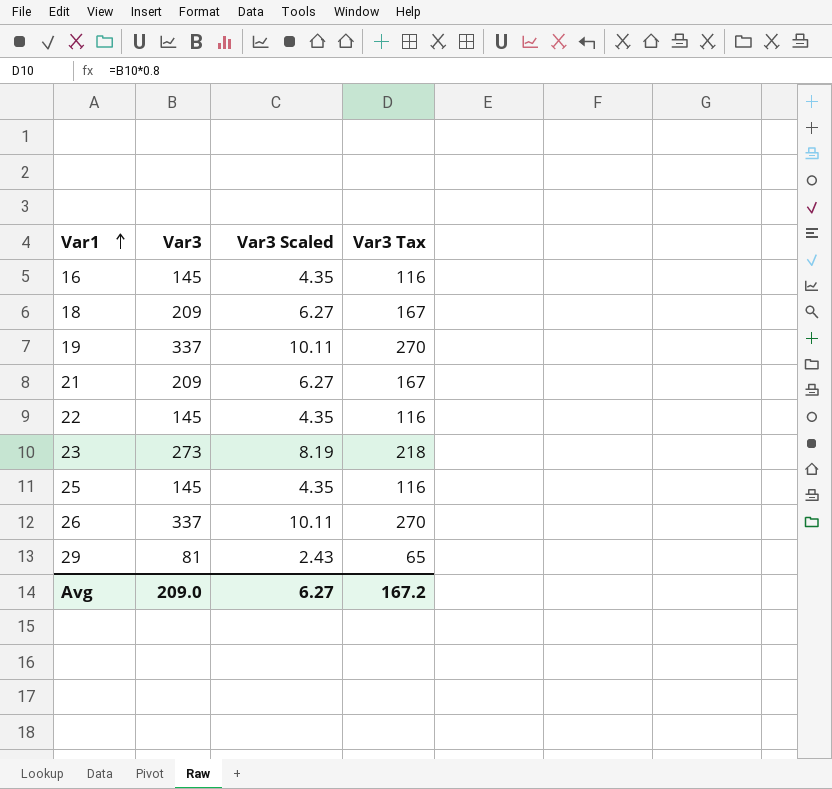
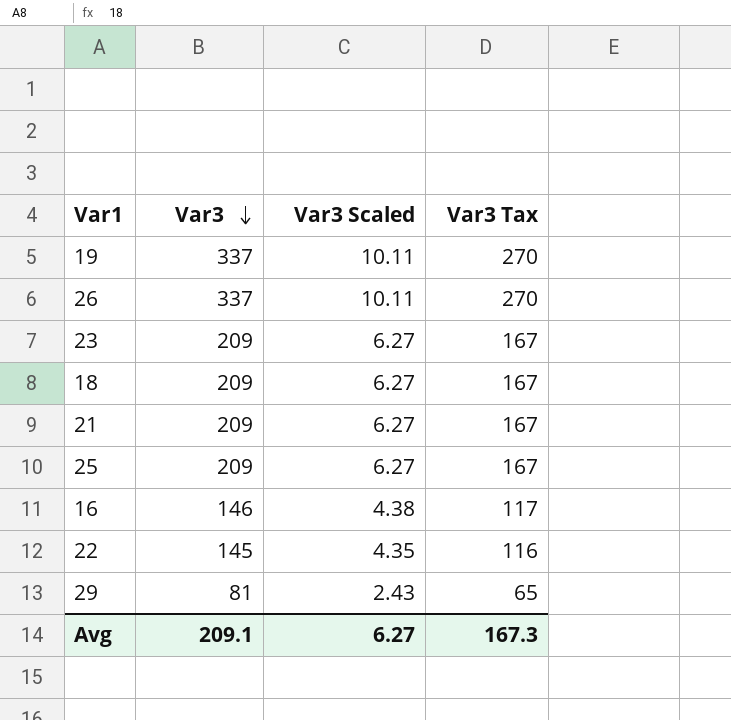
row order: Var1 ascending -> Var3 descending
23 | Var3: 273 -> 209
23 | Var3 Scaled: 8.19 -> 6.27
23 | Var3 Tax: 218 -> 167
25 | Var3: 145 -> 209
25 | Var3 Scaled: 4.35 -> 6.27
25 | Var3 Tax: 116 -> 167
16 | Var3: 145 -> 146
16 | Var3 Scaled: 4.35 -> 4.38
16 | Var3 Tax: 116 -> 117
Avg | Var3: 209.0 -> 209.1
Avg | Var3 Tax: 167.2 -> 167.3

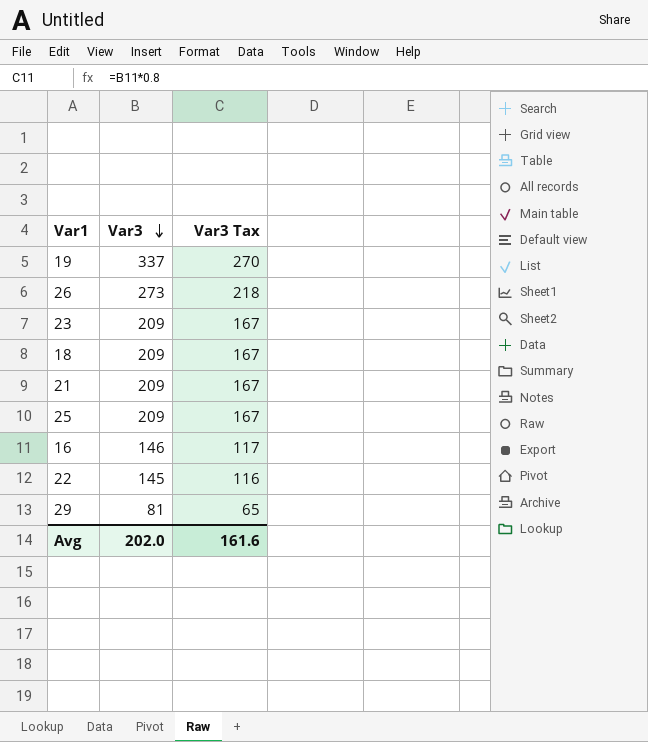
column Var3 Scaled | formula: [Var3] * 0.03 -> none
26 | Var3: 337 -> 273
26 | Var3 Tax: 270 -> 218
Avg | Var3: 209.1 -> 202.0
Avg | Var3 Tax: 167.3 -> 161.6

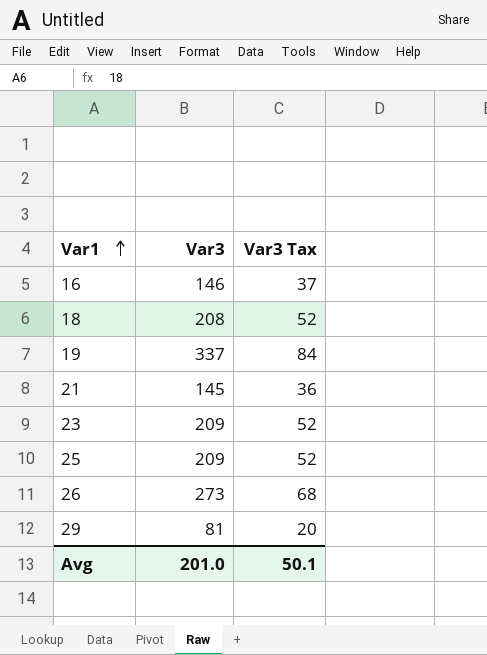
row order: Var3 descending -> Var1 ascending
column Var3 Tax | formula: [Var3] * 0.8 -> [Var3] * 0.25
row 22: 145 | 116 -> none
18 | Var3: 209 -> 208
21 | Var3: 209 -> 145
Avg | Var3: 202.0 -> 201.0
Avg | Var3 Tax: 161.6 -> 50.1

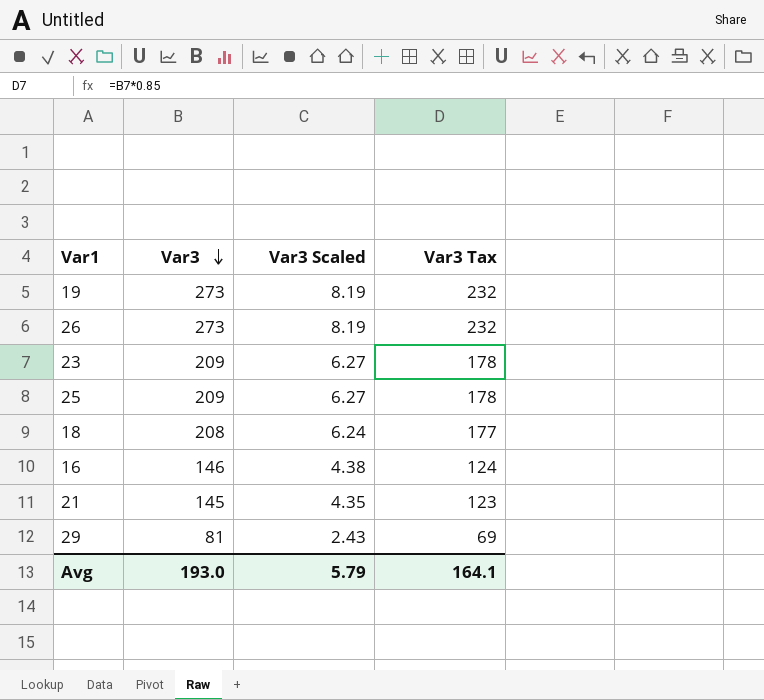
row order: Var1 ascending -> Var3 descending
column Var3 Scaled | formula: none -> [Var3] * 0.03
column Var3 Tax | formula: [Var3] * 0.25 -> [Var3] * 0.85
19 | Var3: 337 -> 273
Avg | Var3: 201.0 -> 193.0
Avg | Var3 Tax: 50.1 -> 164.1

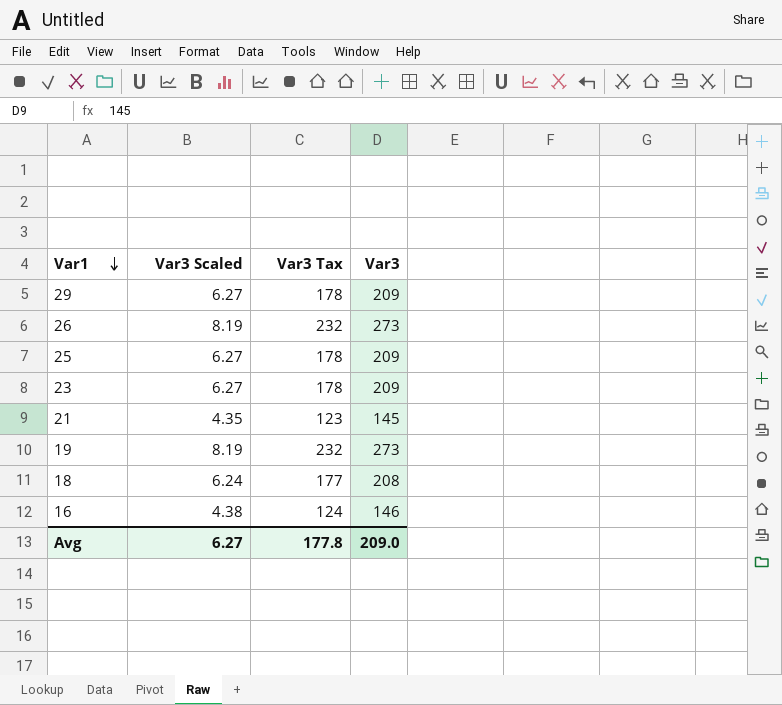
row order: Var3 descending -> Var1 descending
column Var3 | position: 2 -> 4
29 | Var3 Scaled: 2.43 -> 6.27
29 | Var3 Tax: 69 -> 178
29 | Var3: 81 -> 209
Avg | Var3 Scaled: 5.79 -> 6.27
Avg | Var3 Tax: 164.1 -> 177.8
Avg | Var3: 193.0 -> 209.0

